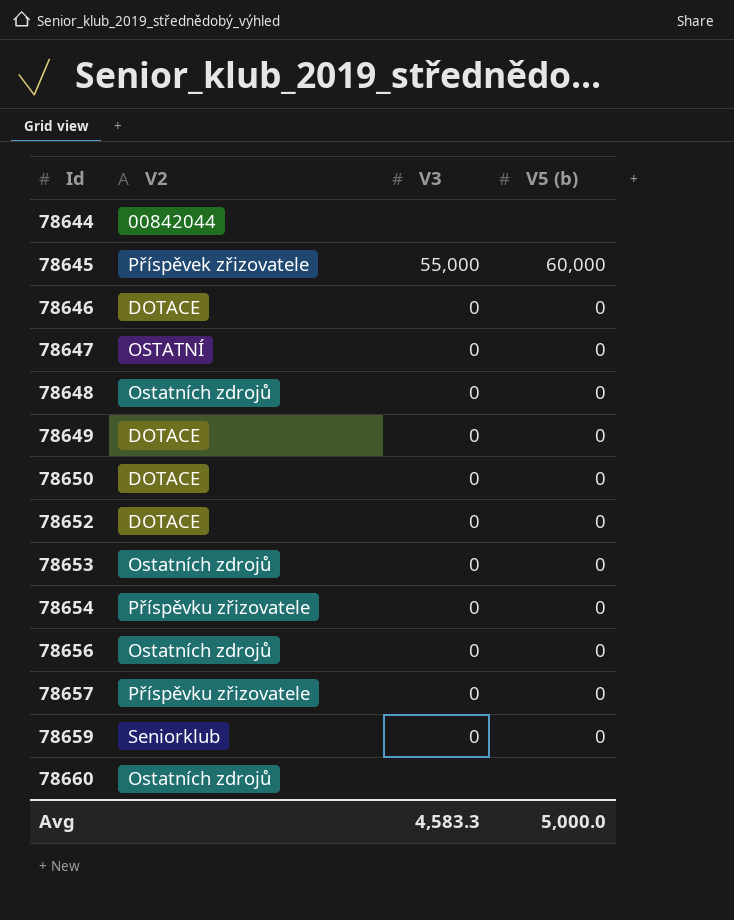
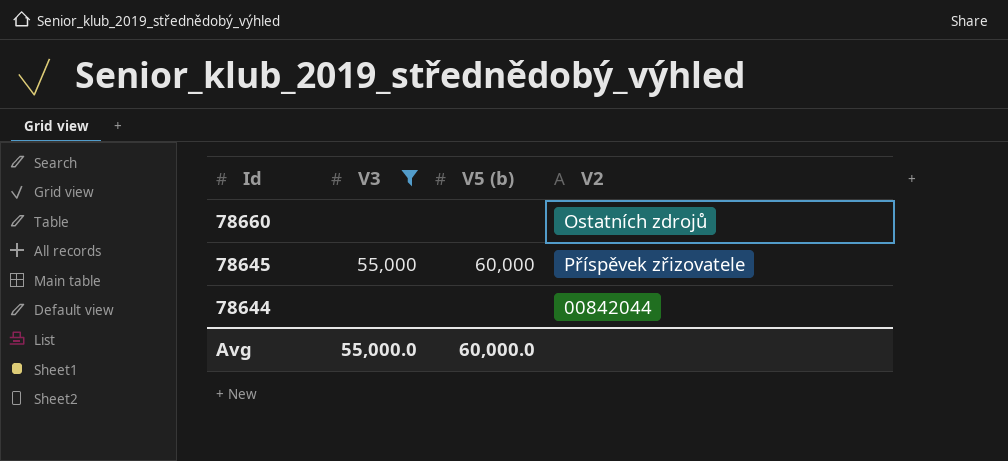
filter: none -> V3 != 0
row order: Id ascending -> Id descending
column V2 | position: 2 -> 4
Avg | V3: 4,583.3 -> 55,000.0
Avg | V5 (b): 5,000.0 -> 60,000.0

